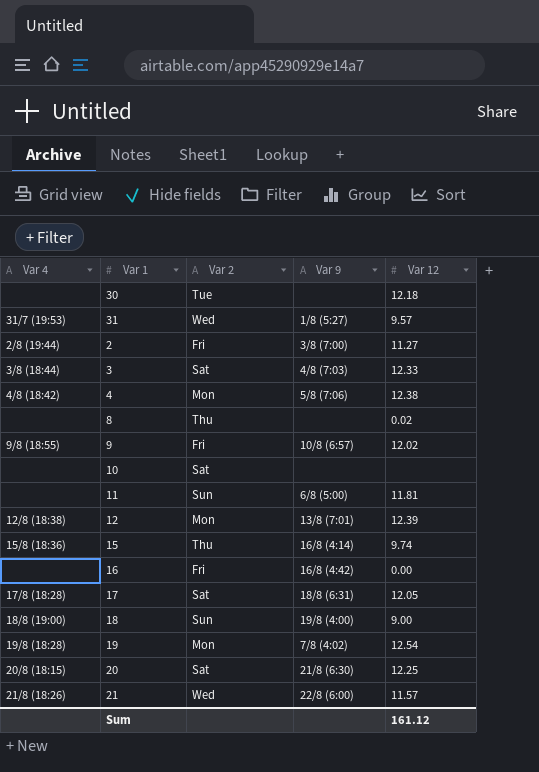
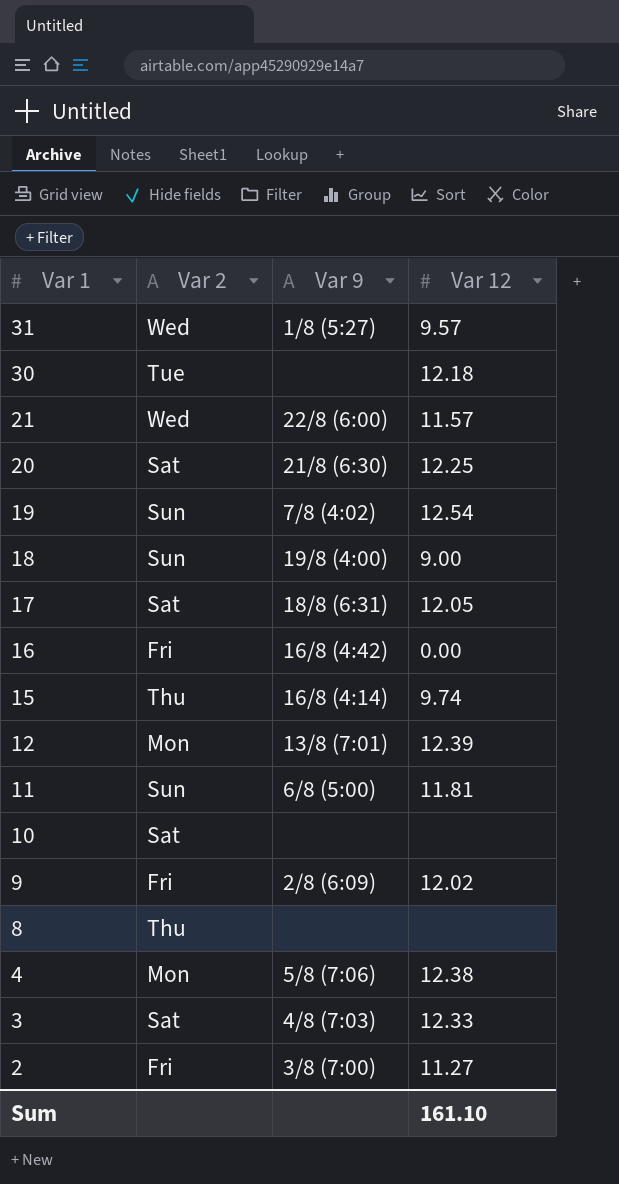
row order: none -> Var 1 descending
column Var 4 | position: 1 -> none
19 | Var 2: Mon -> Sun
9 | Var 9: 10/8 (6:57) -> 2/8 (6:09)
8 | Var 12: 0.02 -> none
Sum | Var 12: 161.12 -> 161.10

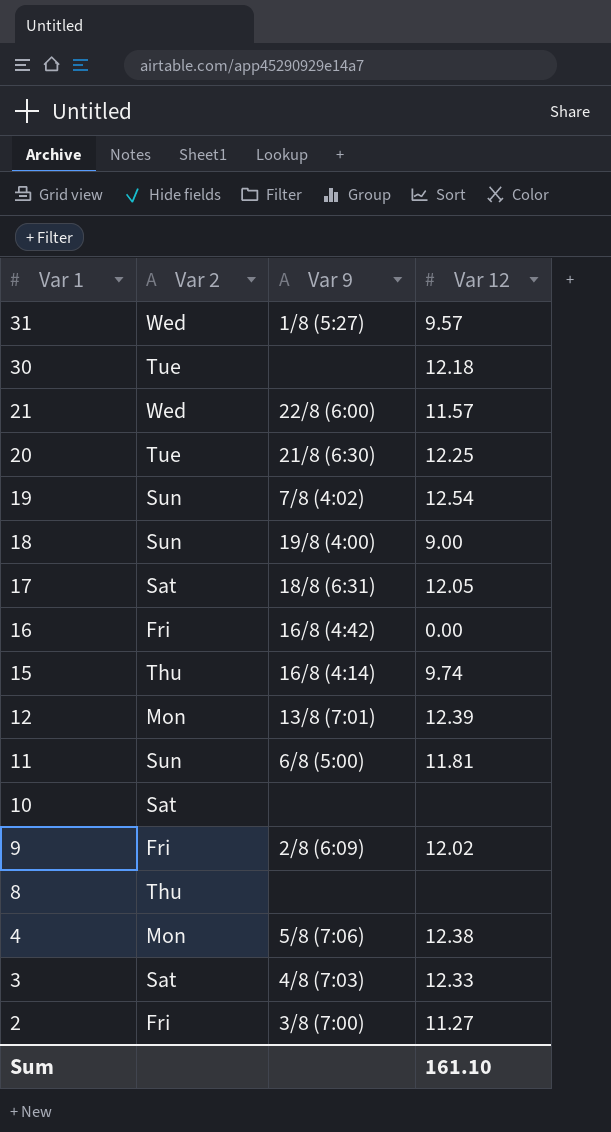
20 | Var 2: Sat -> Tue

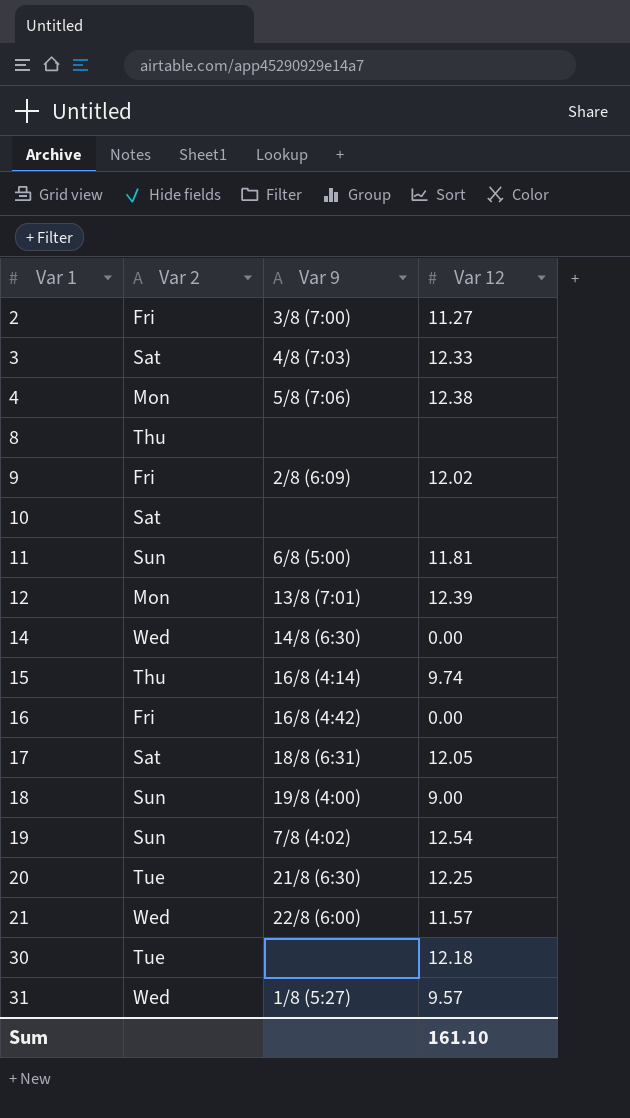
row order: Var 1 descending -> Var 1 ascending
row 14: none -> Wed | 14/8 (6:30) | 0.00

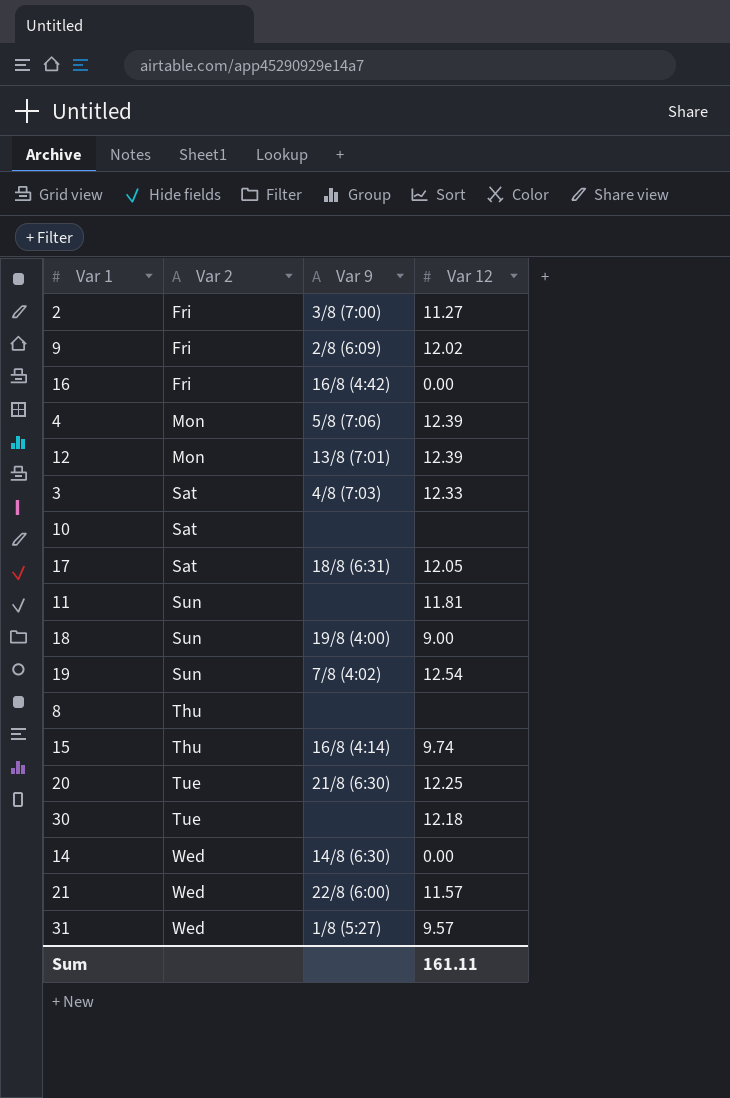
row order: Var 1 ascending -> Var 2 ascending
4 | Var 12: 12.38 -> 12.39
11 | Var 9: 6/8 (5:00) -> none
Sum | Var 12: 161.10 -> 161.11

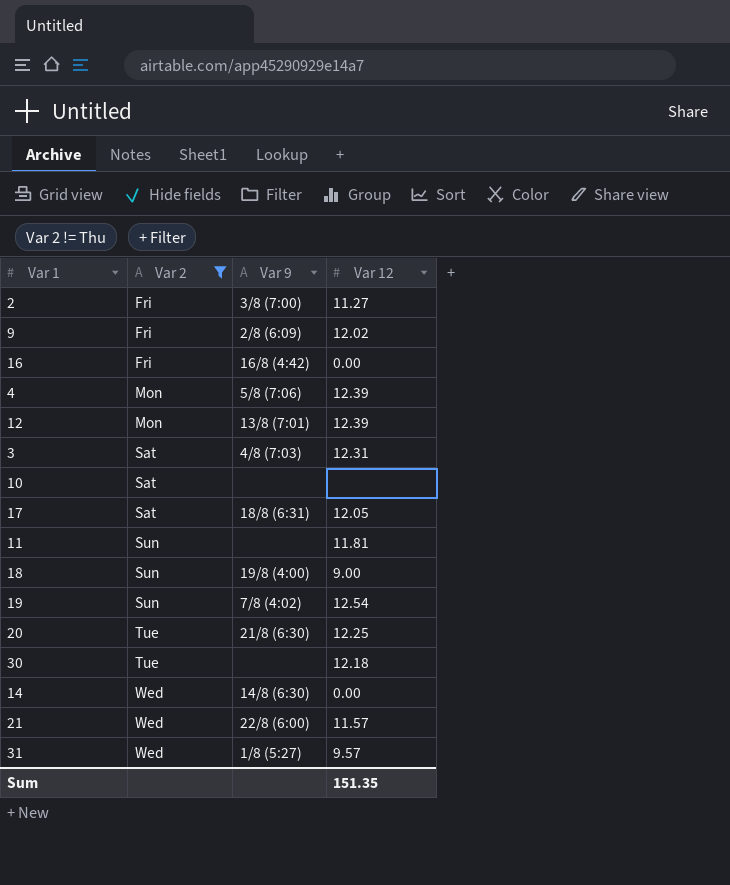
filter: none -> Var 2 != Thu
3 | Var 12: 12.33 -> 12.31
Sum | Var 12: 161.11 -> 151.35

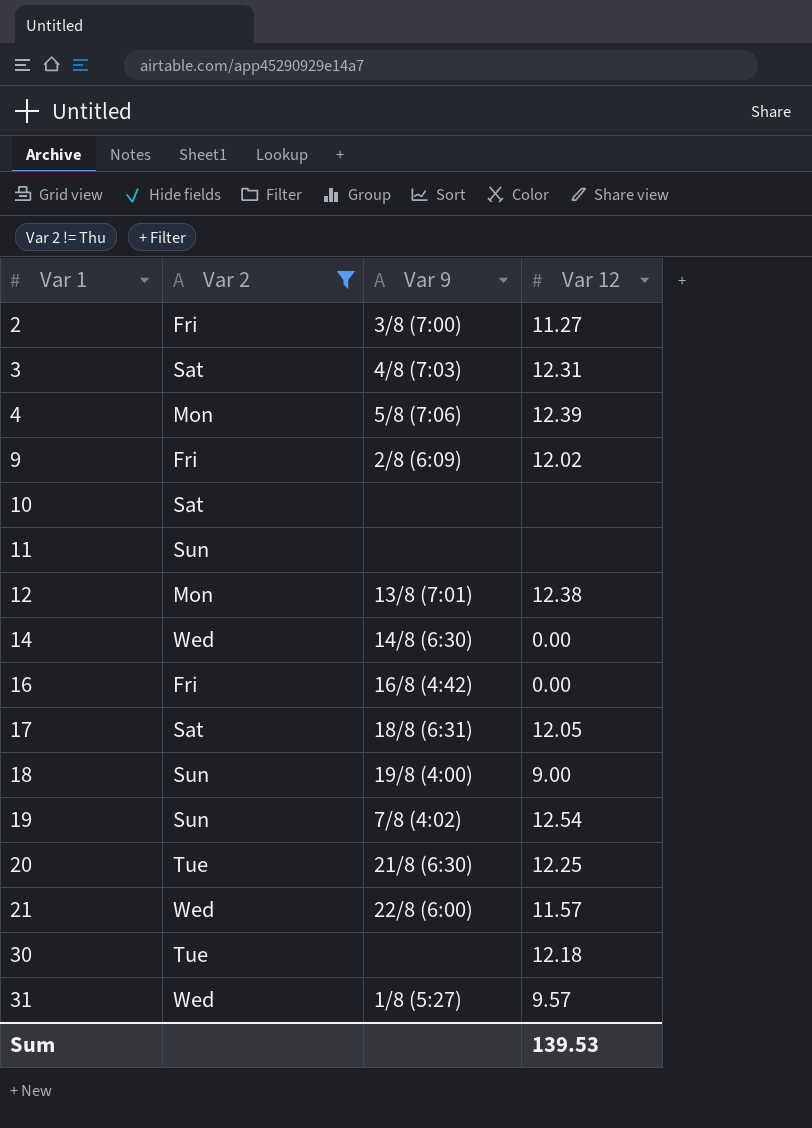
row order: Var 2 ascending -> Var 1 ascending
11 | Var 12: 11.81 -> none
12 | Var 12: 12.39 -> 12.38
Sum | Var 12: 151.35 -> 139.53

